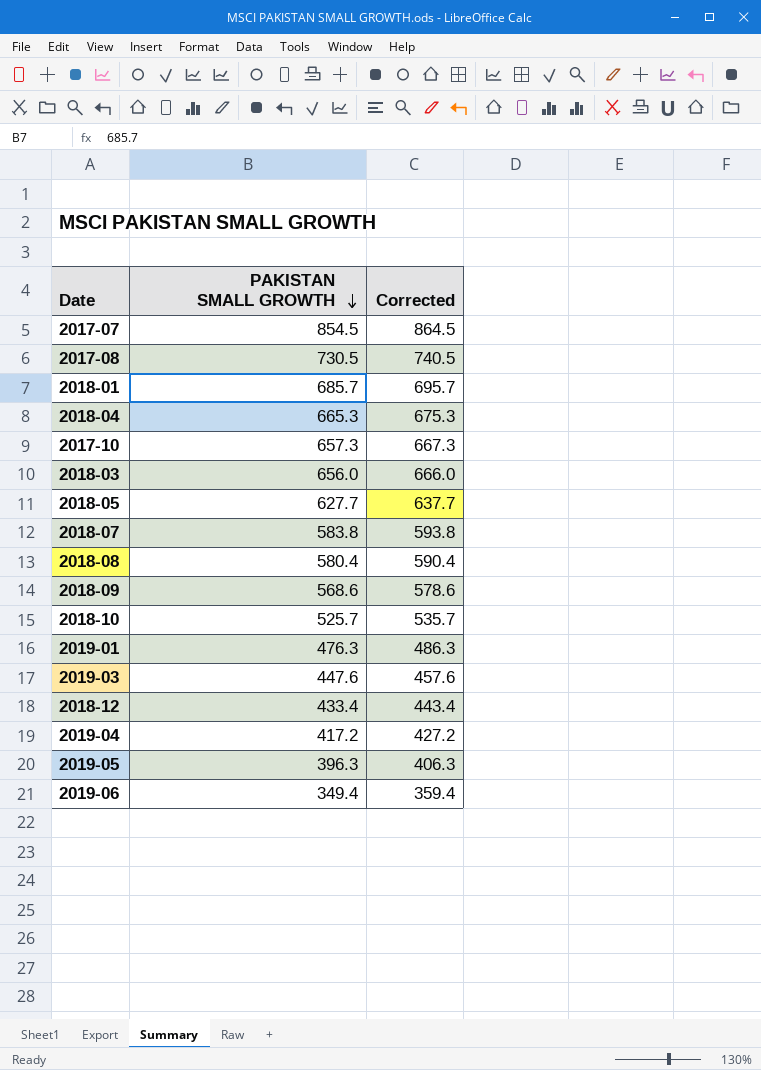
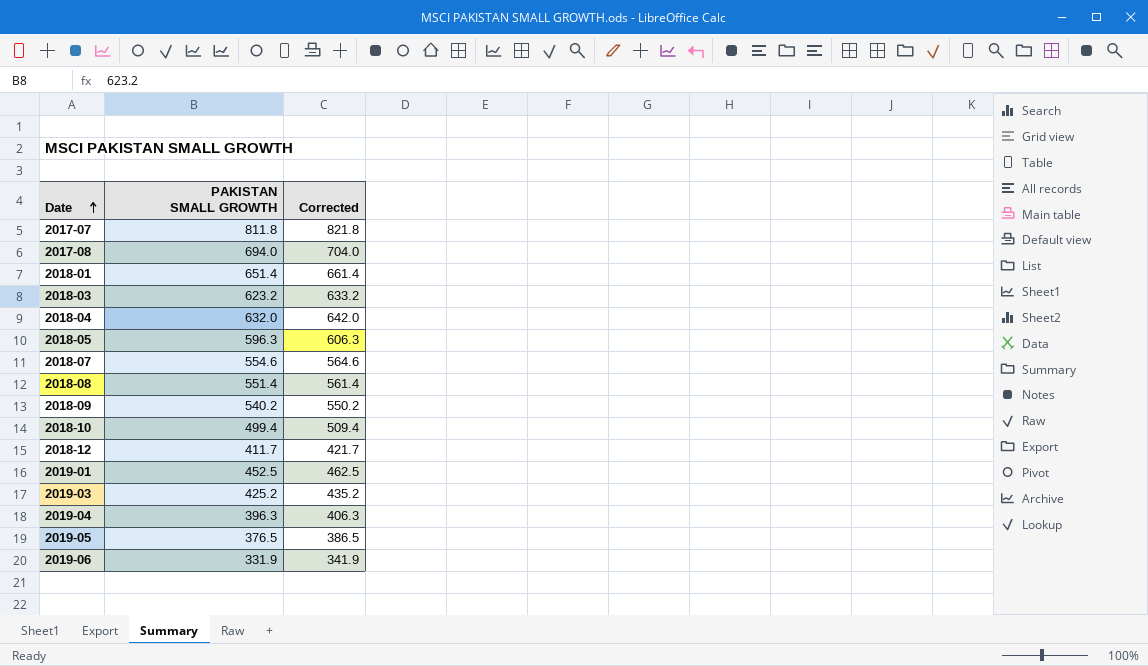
row order: PAKISTAN SMALL GROWTH descending -> Date ascending
row 2017-10: 657.3 | 667.3 -> none
2017-07 | PAKISTAN SMALL GROWTH: 854.5 -> 811.8
2017-07 | Corrected: 864.5 -> 821.8
2017-08 | PAKISTAN SMALL GROWTH: 730.5 -> 694.0
2017-08 | Corrected: 740.5 -> 704.0
2018-01 | PAKISTAN SMALL GROWTH: 685.7 -> 651.4
2018-01 | Corrected: 695.7 -> 661.4
2018-03 | PAKISTAN SMALL GROWTH: 656.0 -> 623.2
2018-03 | Corrected: 666.0 -> 633.2
2018-04 | PAKISTAN SMALL GROWTH: 665.3 -> 632.0
2018-04 | Corrected: 675.3 -> 642.0
2018-05 | PAKISTAN SMALL GROWTH: 627.7 -> 596.3
2018-05 | Corrected: 637.7 -> 606.3
2018-07 | PAKISTAN SMALL GROWTH: 583.8 -> 554.6
2018-07 | Corrected: 593.8 -> 564.6
2018-08 | PAKISTAN SMALL GROWTH: 580.4 -> 551.4
2018-08 | Corrected: 590.4 -> 561.4
2018-09 | PAKISTAN SMALL GROWTH: 568.6 -> 540.2
2018-09 | Corrected: 578.6 -> 550.2
2018-10 | PAKISTAN SMALL GROWTH: 525.7 -> 499.4
2018-10 | Corrected: 535.7 -> 509.4
2018-12 | PAKISTAN SMALL GROWTH: 433.4 -> 411.7
2018-12 | Corrected: 443.4 -> 421.7
2019-01 | PAKISTAN SMALL GROWTH: 476.3 -> 452.5
2019-01 | Corrected: 486.3 -> 462.5
2019-03 | PAKISTAN SMALL GROWTH: 447.6 -> 425.2
2019-03 | Corrected: 457.6 -> 435.2
2019-04 | PAKISTAN SMALL GROWTH: 417.2 -> 396.3
2019-04 | Corrected: 427.2 -> 406.3
2019-05 | PAKISTAN SMALL GROWTH: 396.3 -> 376.5
2019-05 | Corrected: 406.3 -> 386.5
2019-06 | PAKISTAN SMALL GROWTH: 349.4 -> 331.9
2019-06 | Corrected: 359.4 -> 341.9

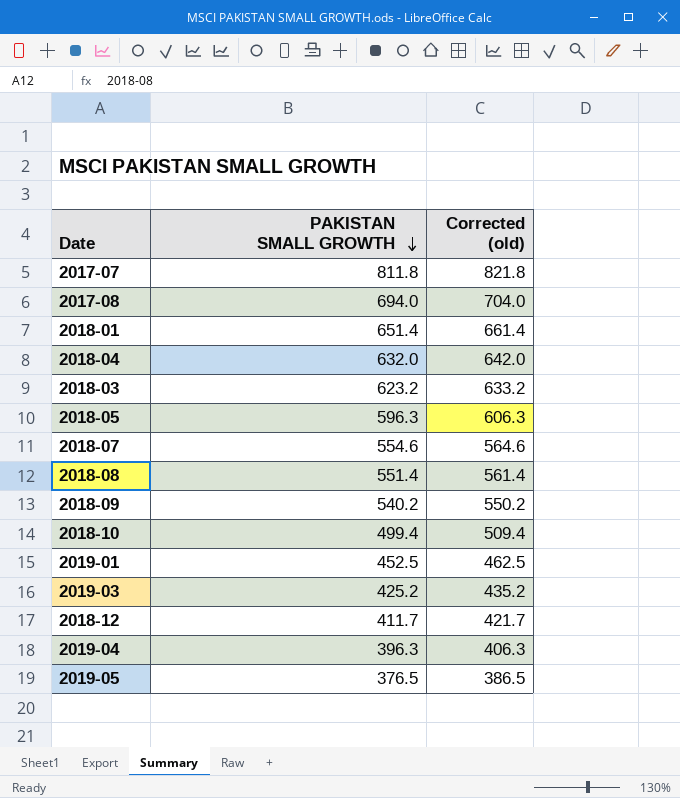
row order: Date ascending -> PAKISTAN SMALL GROWTH descending
column name: Corrected -> Corrected (old)
row 2019-06: 331.9 | 341.9 -> none

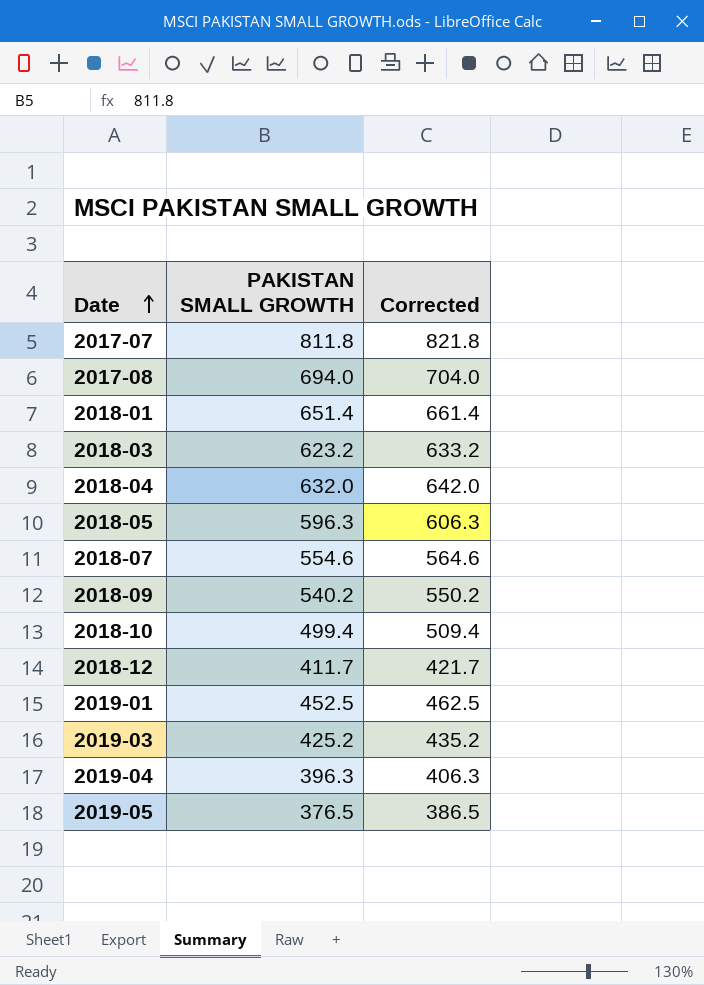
row order: PAKISTAN SMALL GROWTH descending -> Date ascending
column name: Corrected (old) -> Corrected
row 2018-08: 551.4 | 561.4 -> none

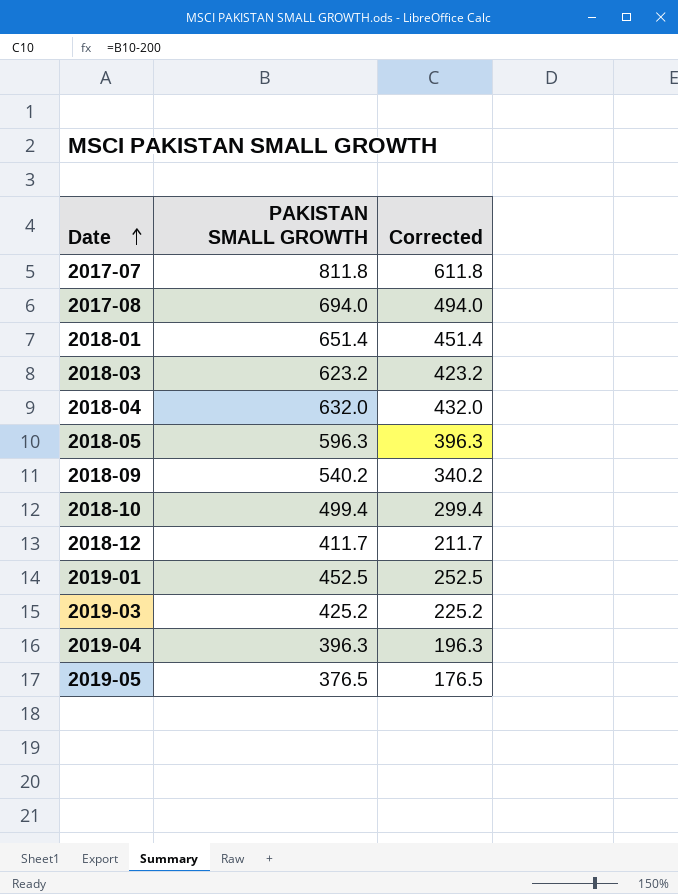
column Corrected | formula: [PAKISTAN SMALL GROWTH] + 10 -> [PAKISTAN SMALL GROWTH] - 200
row 2018-07: 554.6 | 564.6 -> none

